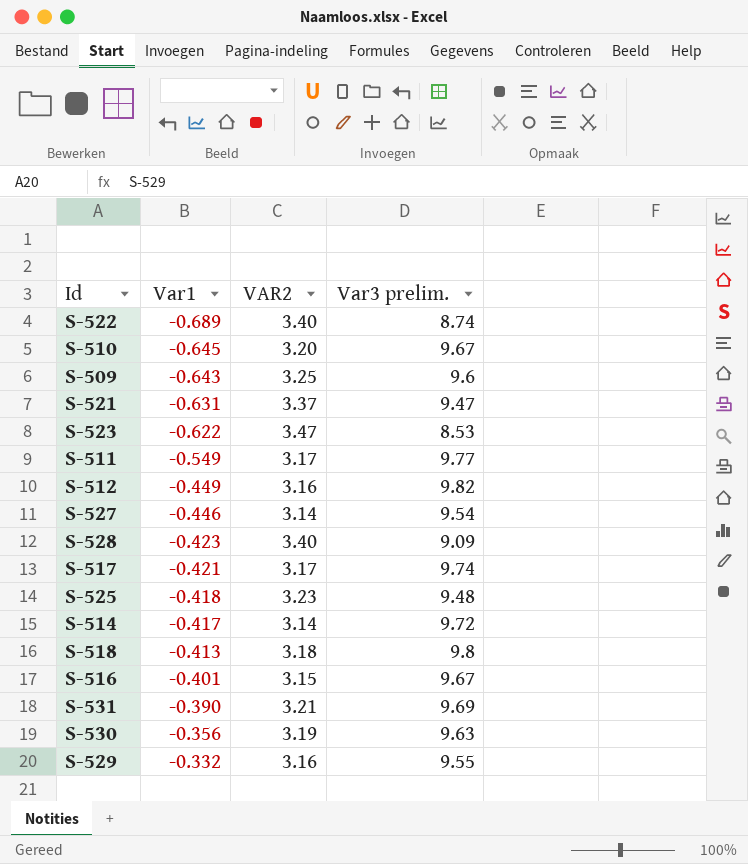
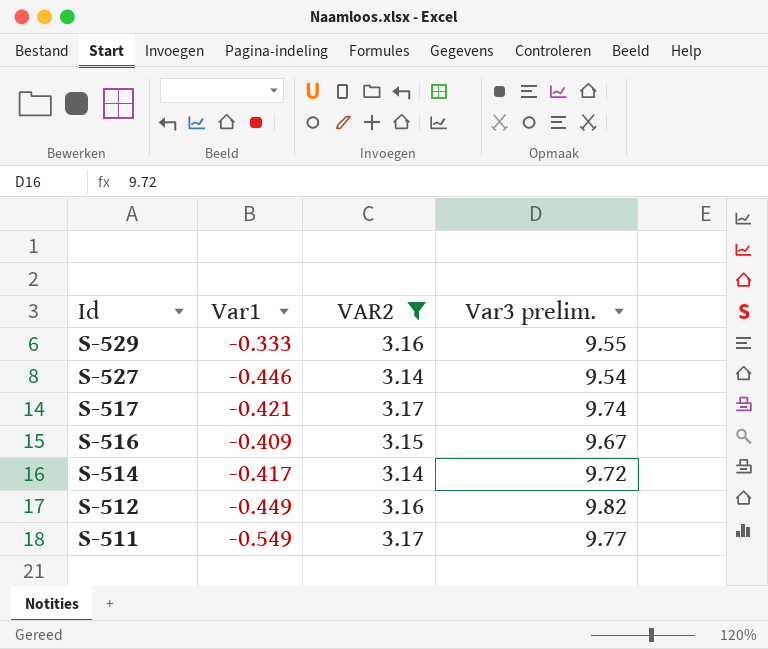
filter: none -> VAR2 <= 3.17
row order: Var1 ascending -> Id descending
S-529 | Var1: -0.332 -> -0.333
S-516 | Var1: -0.401 -> -0.409

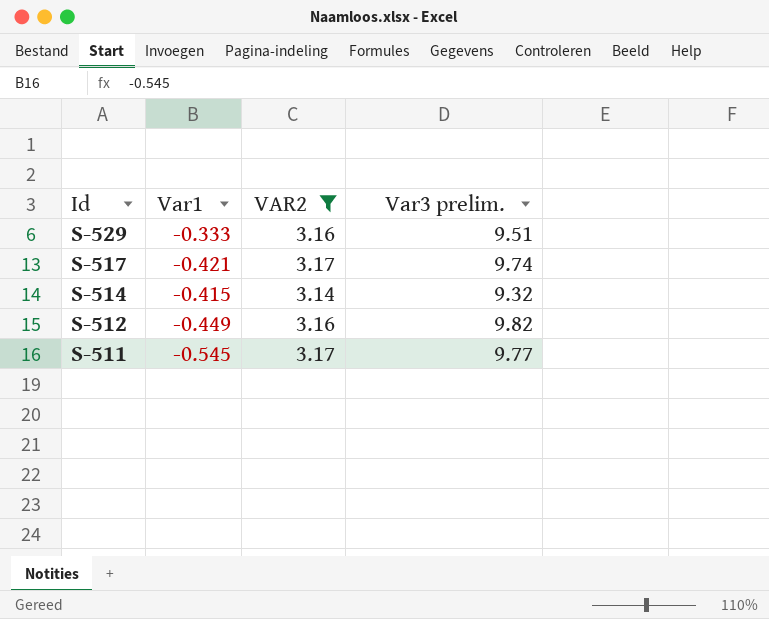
row S-527: -0.446 | 3.14 | 9.54 -> none
row S-516: -0.409 | 3.15 | 9.67 -> none
S-529 | Var3 prelim.: 9.55 -> 9.51
S-514 | Var1: -0.417 -> -0.415
S-514 | Var3 prelim.: 9.72 -> 9.32
S-511 | Var1: -0.549 -> -0.545

